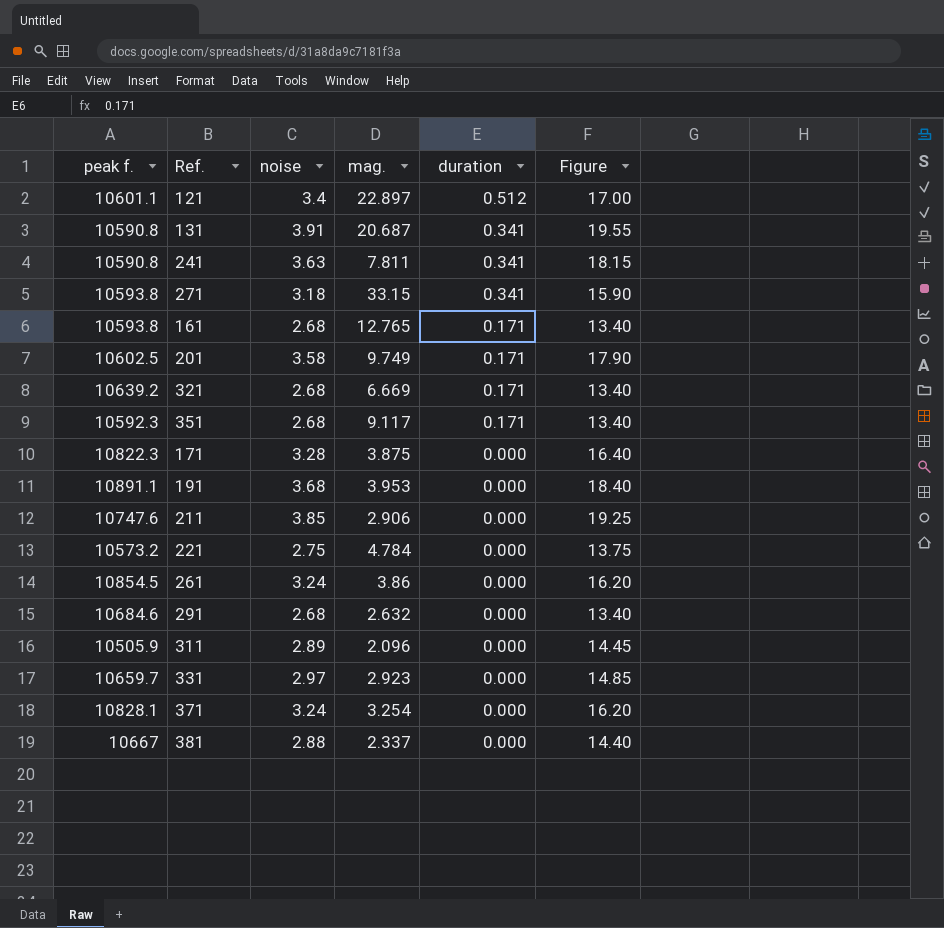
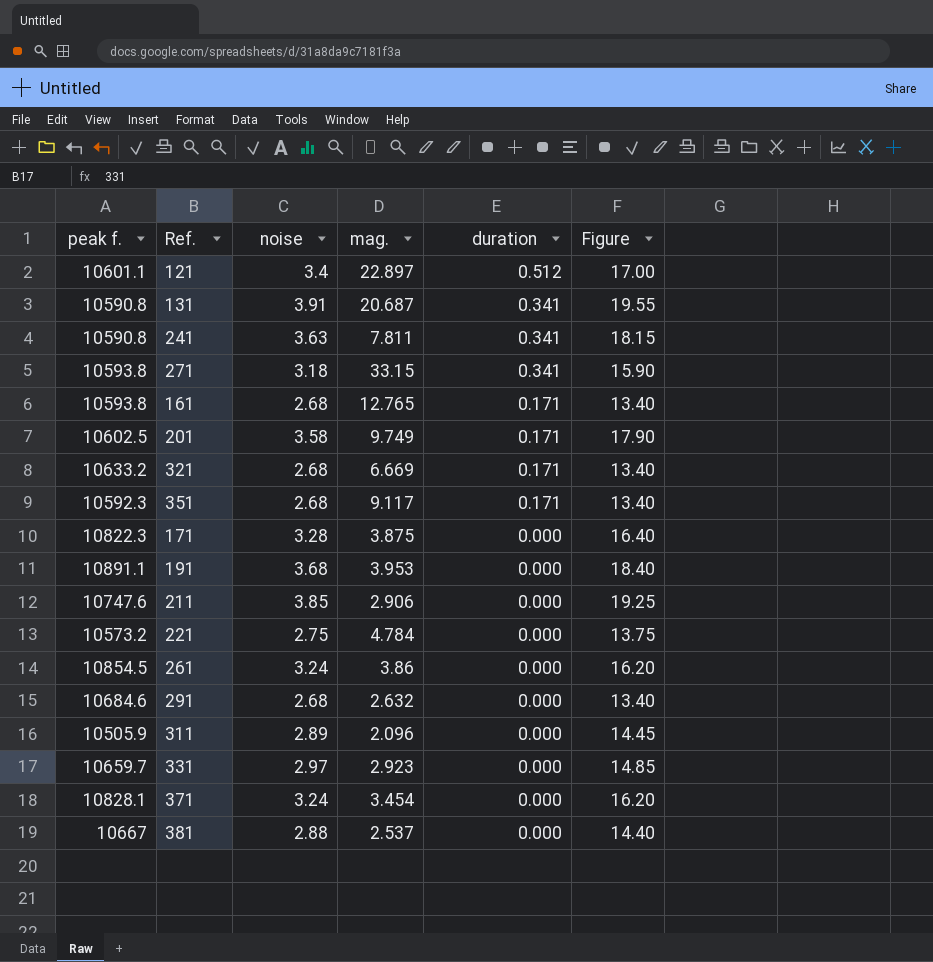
321 | peak f.: 10639.2 -> 10633.2
371 | mag.: 3.254 -> 3.454
381 | mag.: 2.337 -> 2.537

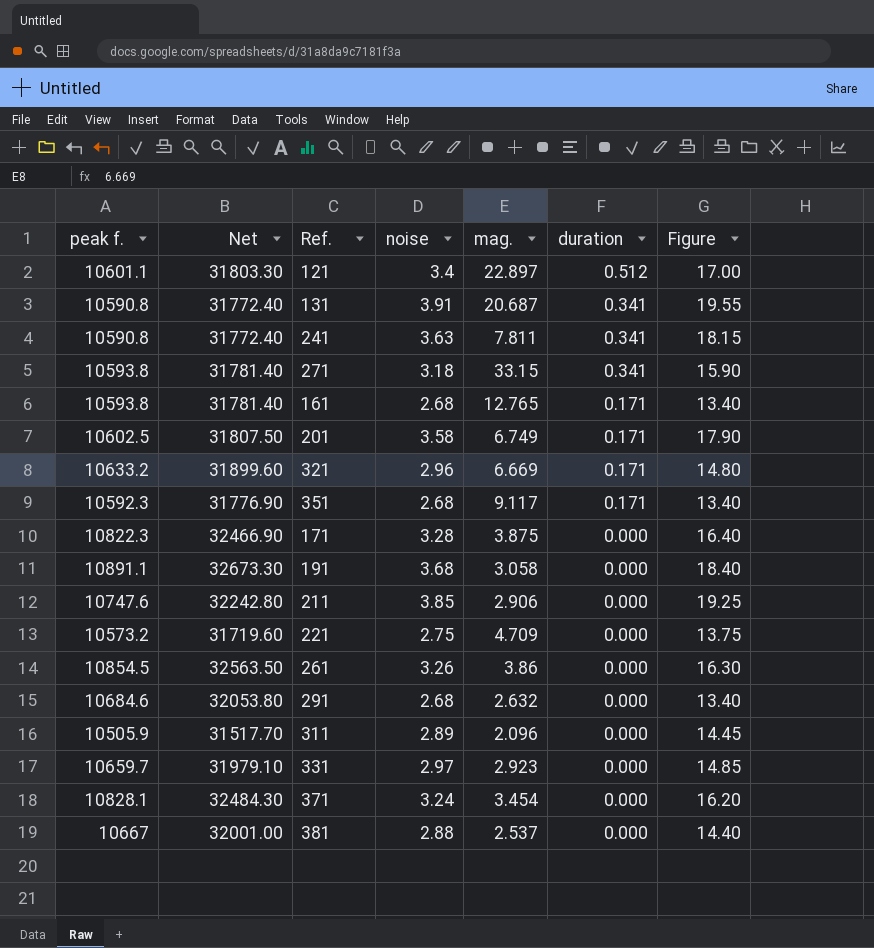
column Net | formula: none -> [peak f.] * 3
201 | mag.: 9.749 -> 6.749
321 | noise: 2.68 -> 2.96
321 | Figure: 13.40 -> 14.80
191 | mag.: 3.953 -> 3.058
221 | mag.: 4.784 -> 4.709
261 | noise: 3.24 -> 3.26
261 | Figure: 16.20 -> 16.30

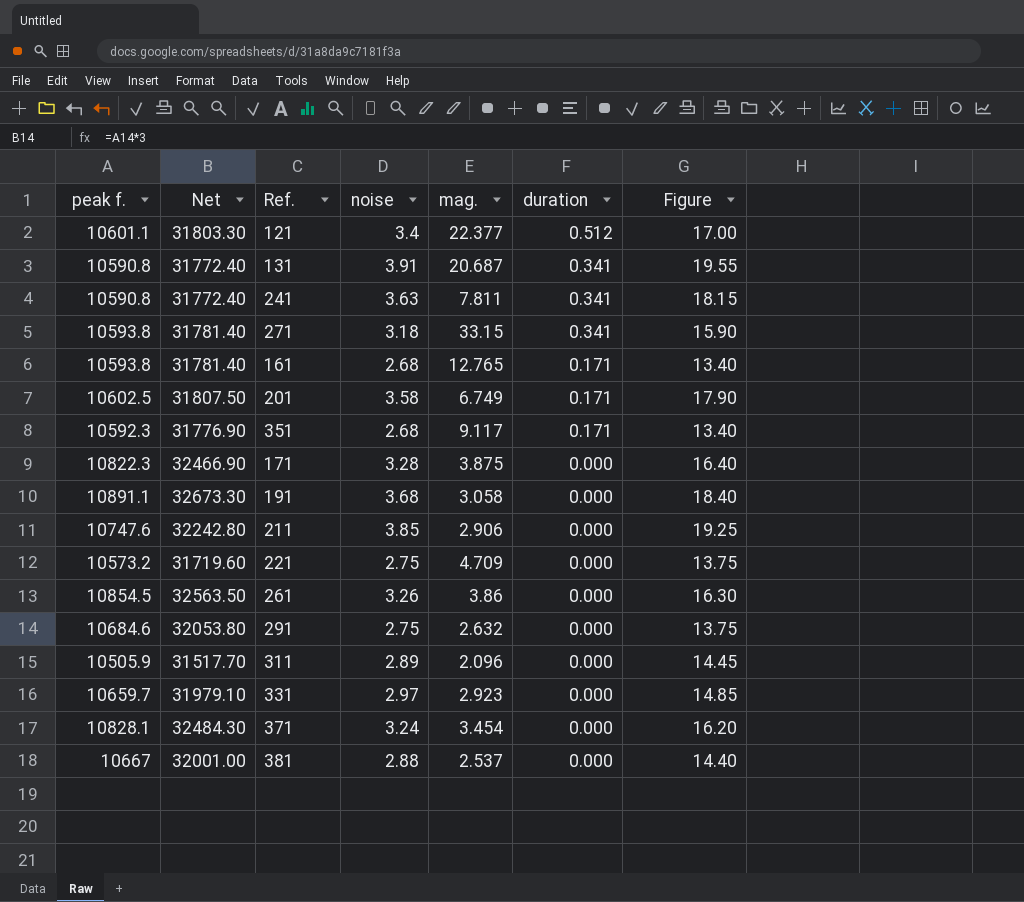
row 321: 10633.2 | 31899.60 | 2.96 | 6.669 | 0.171 | 14.80 -> none
121 | mag.: 22.897 -> 22.377
291 | noise: 2.68 -> 2.75
291 | Figure: 13.40 -> 13.75

